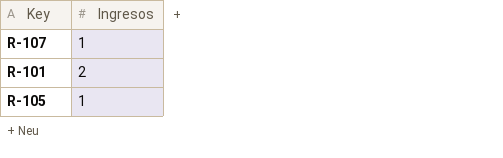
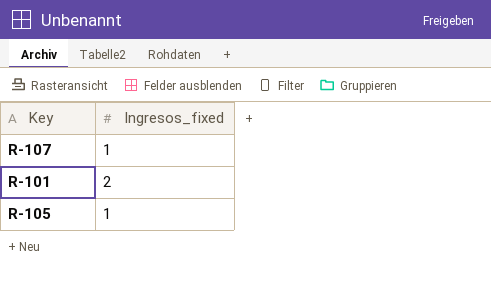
column name: Ingresos -> Ingresos_fixed

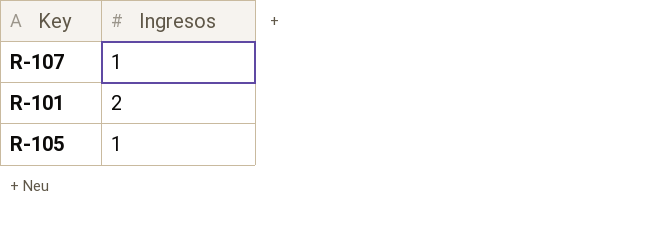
column name: Ingresos_fixed -> Ingresos

